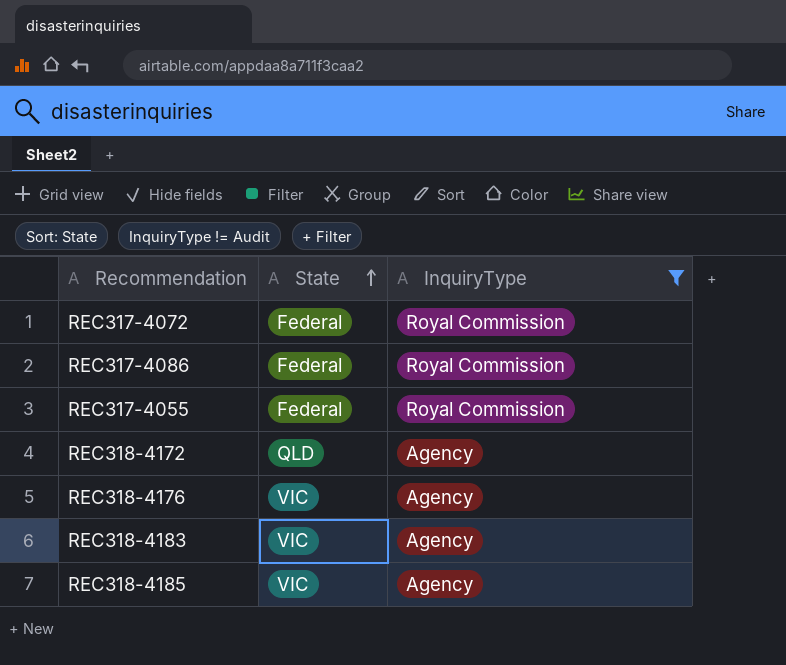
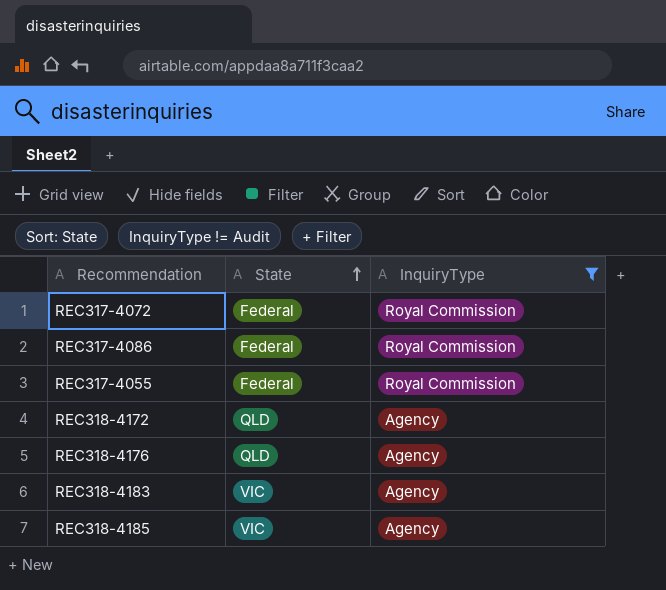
REC318-4176 | State: VIC -> QLD

